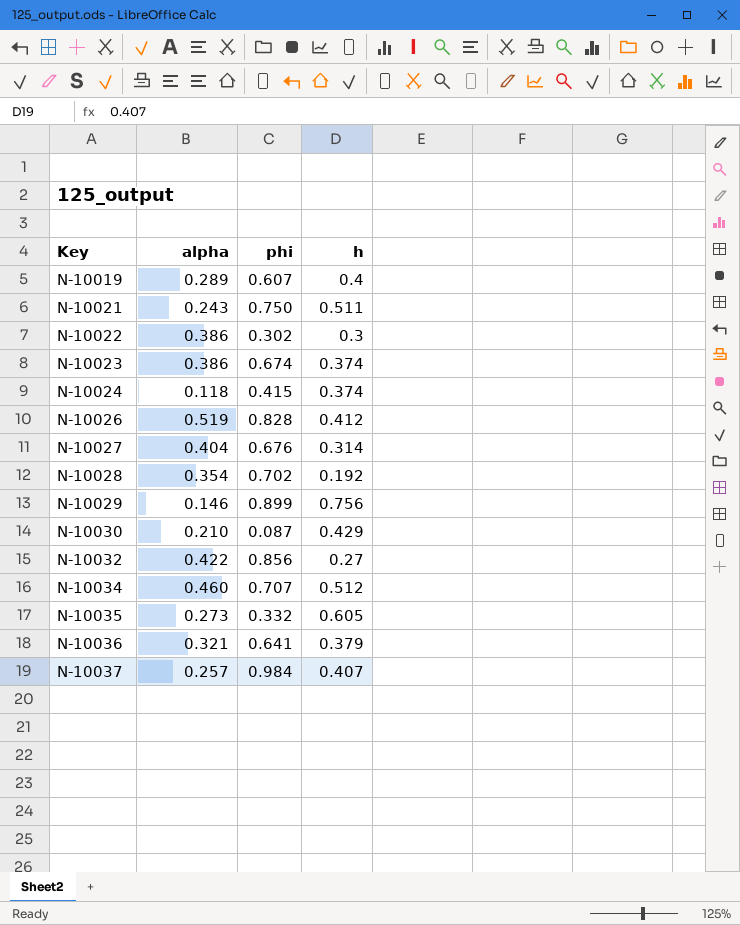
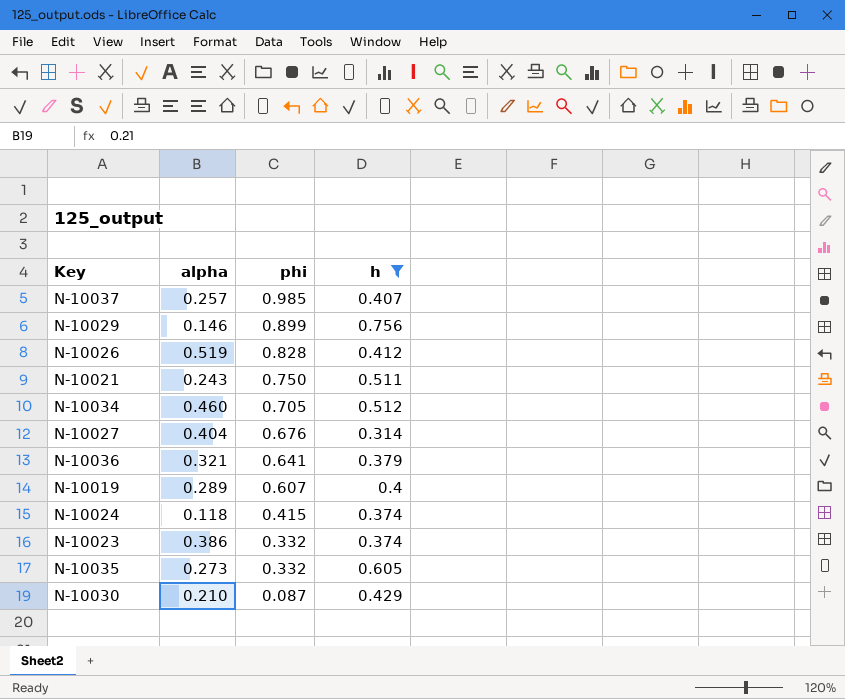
filter: none -> h >= 0.314
row order: Key ascending -> phi descending
N-10037 | phi: 0.984 -> 0.985
N-10034 | phi: 0.707 -> 0.705
N-10023 | phi: 0.674 -> 0.332

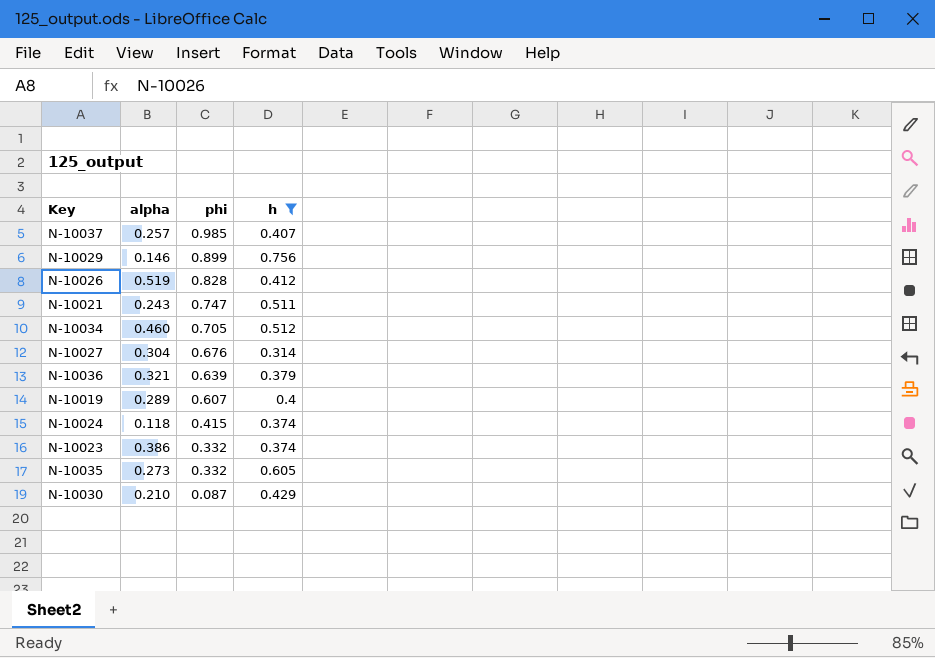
N-10021 | phi: 0.750 -> 0.747
N-10027 | alpha: 0.404 -> 0.304
N-10036 | phi: 0.641 -> 0.639

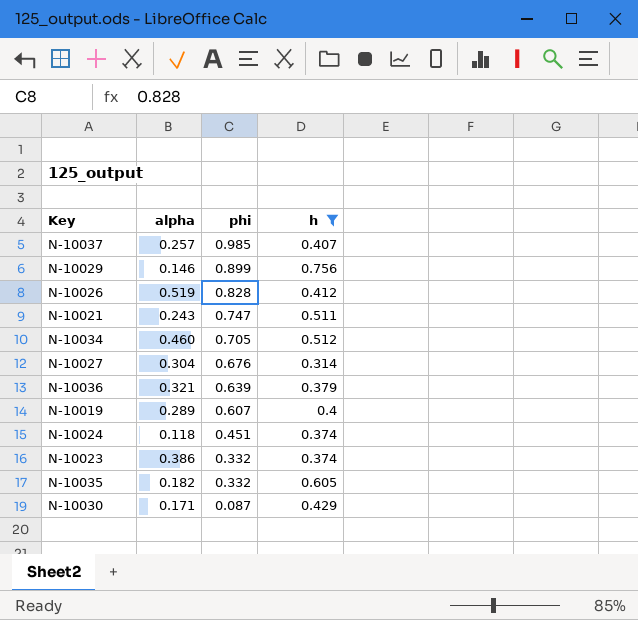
N-10024 | phi: 0.415 -> 0.451
N-10035 | alpha: 0.273 -> 0.182
N-10030 | alpha: 0.210 -> 0.171

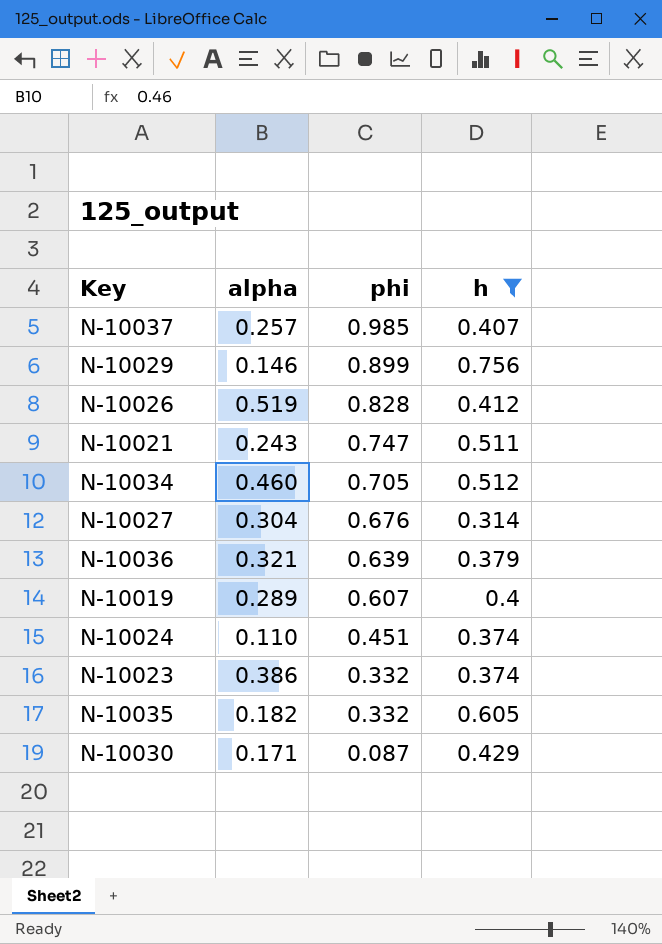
N-10024 | alpha: 0.118 -> 0.110

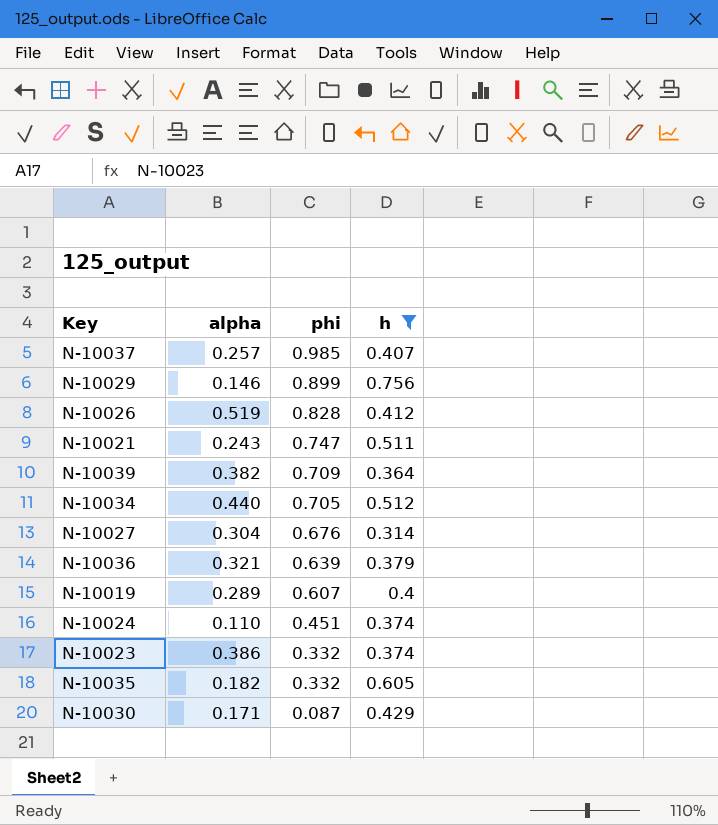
row N-10039: none -> 0.382 | 0.709 | 0.364
N-10034 | alpha: 0.460 -> 0.440

